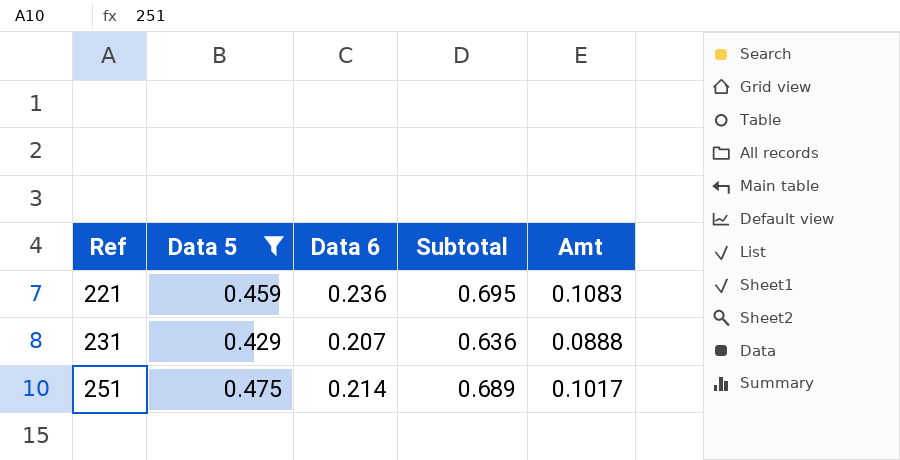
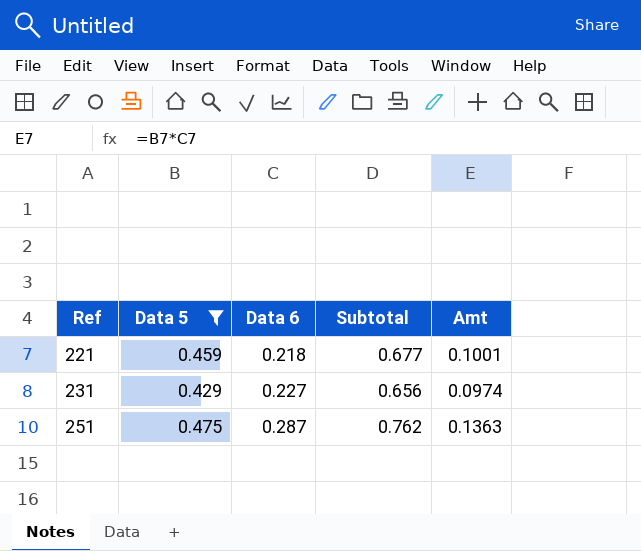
221 | Data 6: 0.236 -> 0.218
221 | Subtotal: 0.695 -> 0.677
221 | Amt: 0.1083 -> 0.1001
231 | Data 6: 0.207 -> 0.227
231 | Subtotal: 0.636 -> 0.656
231 | Amt: 0.0888 -> 0.0974
251 | Data 6: 0.214 -> 0.287
251 | Subtotal: 0.689 -> 0.762
251 | Amt: 0.1017 -> 0.1363

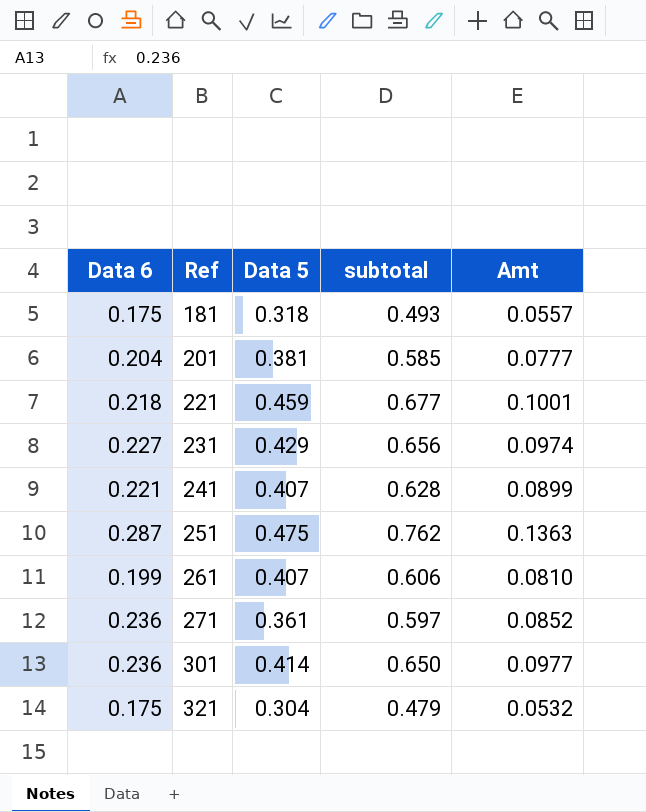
filter: Data 5 >= 0.429 -> none
column Data 6 | position: 3 -> 1
column name: Subtotal -> subtotal

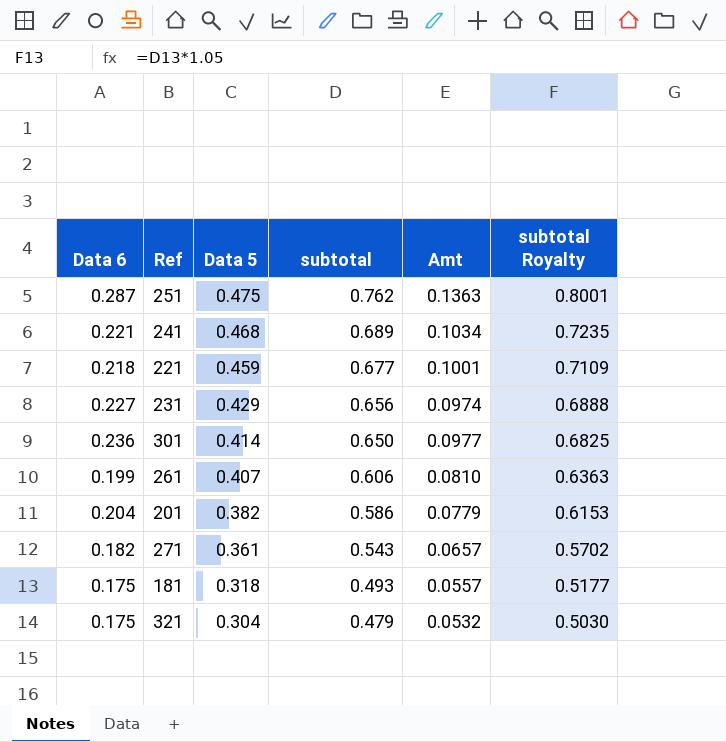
row order: Ref ascending -> Data 5 descending
column subtotal Royalty | formula: none -> [subtotal] * 1.05
241 | Data 5: 0.407 -> 0.468
241 | subtotal: 0.628 -> 0.689
241 | Amt: 0.0899 -> 0.1034
201 | Data 5: 0.381 -> 0.382
201 | subtotal: 0.585 -> 0.586
201 | Amt: 0.0777 -> 0.0779
271 | Data 6: 0.236 -> 0.182
271 | subtotal: 0.597 -> 0.543
271 | Amt: 0.0852 -> 0.0657

